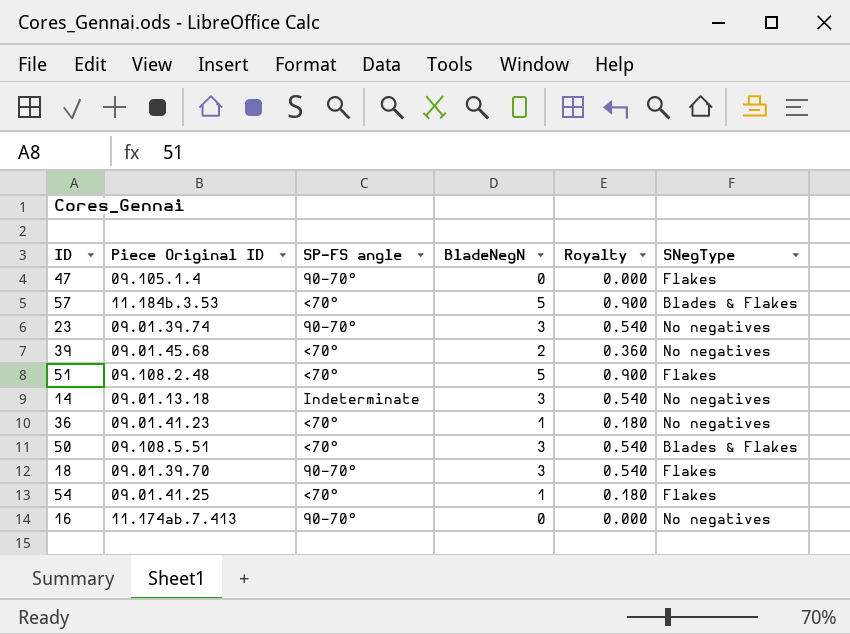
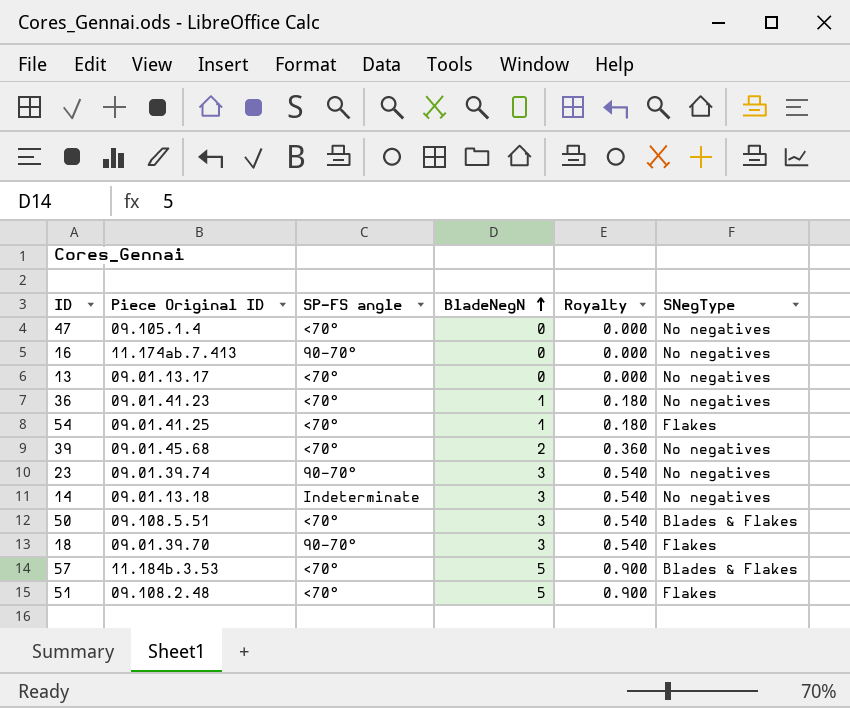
row order: none -> BladeNegN ascending
47 | SP-FS angle: 90-70° -> <70°
47 | SNegType: Flakes -> No negatives
row 13: none -> 09.01.13.17 | <70° | 0 | 0.000 | No negatives

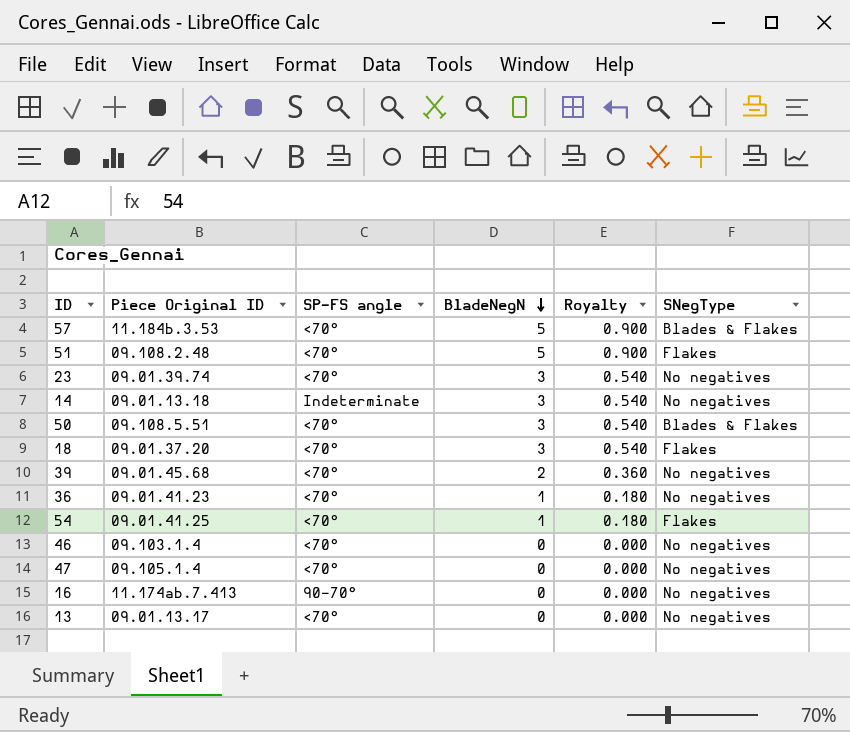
row order: BladeNegN ascending -> BladeNegN descending
23 | SP-FS angle: 90-70° -> <70°
18 | Piece Original ID: 09.01.39.70 -> 09.01.37.20
18 | SP-FS angle: 90-70° -> <70°
row 46: none -> 09.103.1.4 | <70° | 0 | 0.000 | No negatives

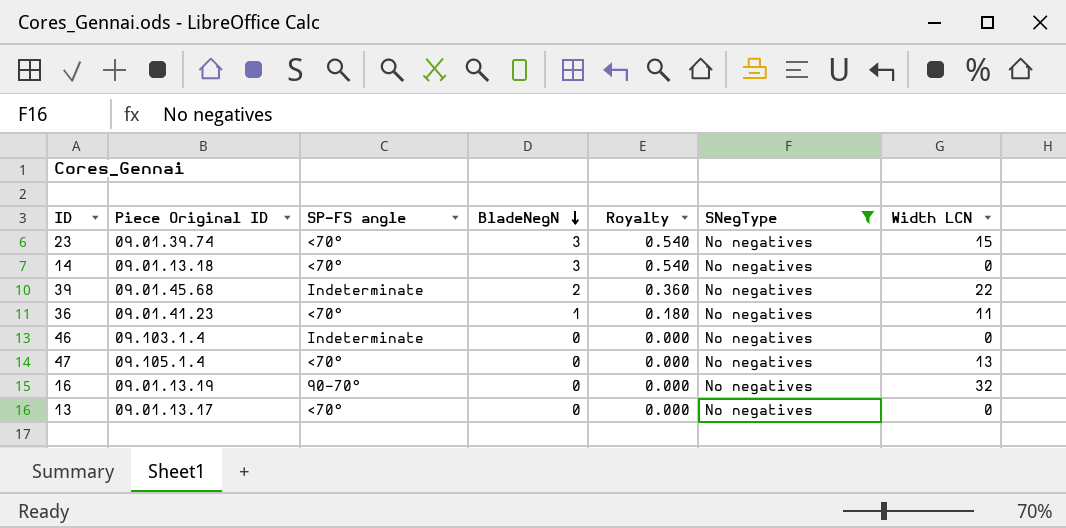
filter: none -> SNegType = No negatives
column Width LCN | position: none -> 7
14 | SP-FS angle: Indeterminate -> <70°
39 | SP-FS angle: <70° -> Indeterminate
46 | SP-FS angle: <70° -> Indeterminate
16 | Piece Original ID: 11.174ab.7.413 -> 09.01.13.19

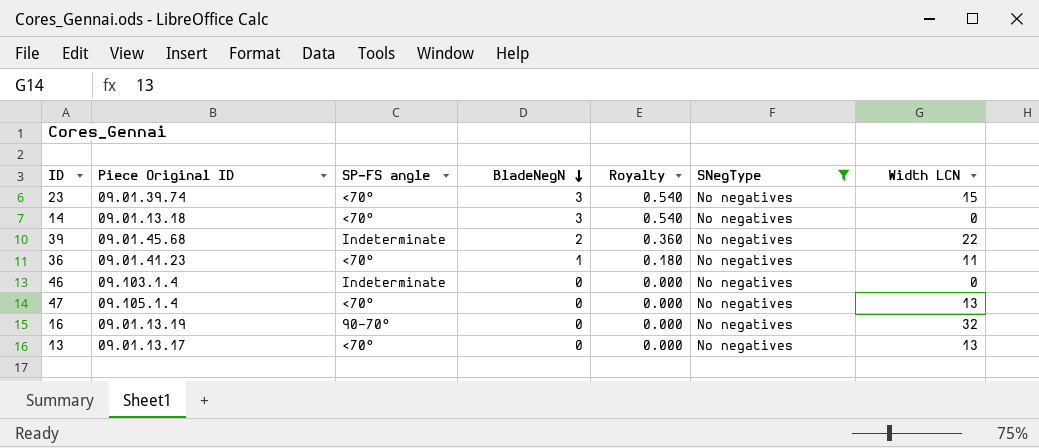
13 | Width LCN: 0 -> 13

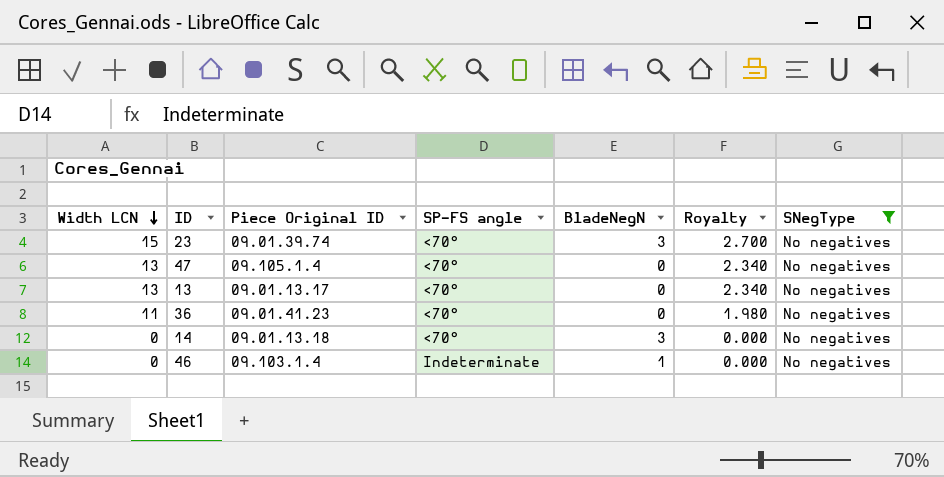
row order: BladeNegN descending -> Width LCN descending
column Width LCN | position: 7 -> 1
column Royalty | formula: [BladeNegN] * 0.18 -> [Width LCN] * 0.18
row 39: 09.01.45.68 | Indeterminate | 2 | 0.360 | No negatives | 22 -> none
row 16: 09.01.13.19 | 90-70° | 0 | 0.000 | No negatives | 32 -> none
36 | BladeNegN: 1 -> 0
46 | BladeNegN: 0 -> 1

